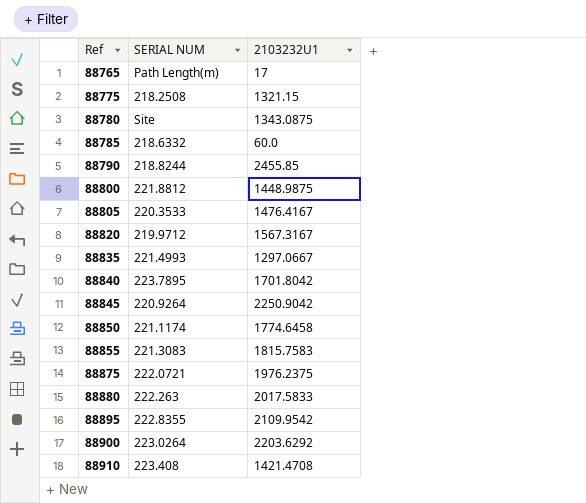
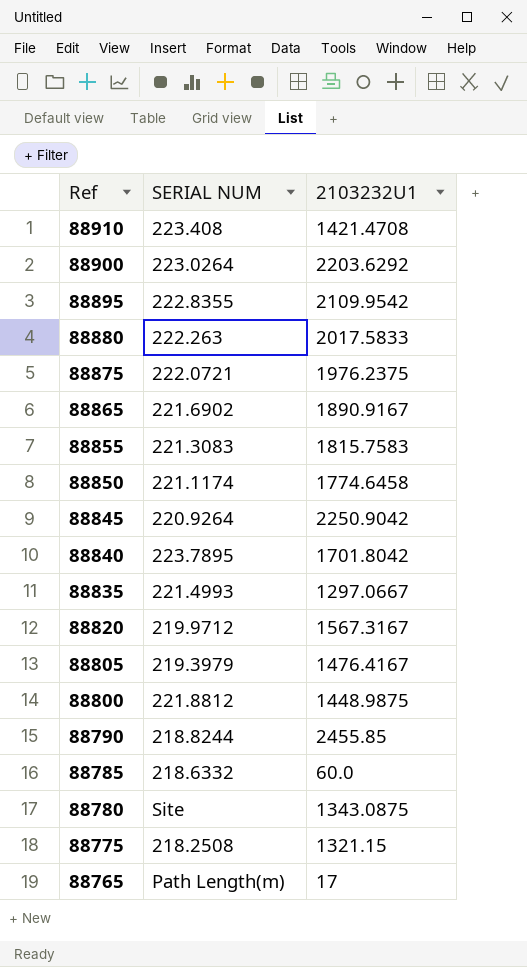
row order: Ref ascending -> Ref descending
row 88865: none -> 221.6902 | 1890.9167
88805 | SERIAL NUM: 220.3533 -> 219.3979

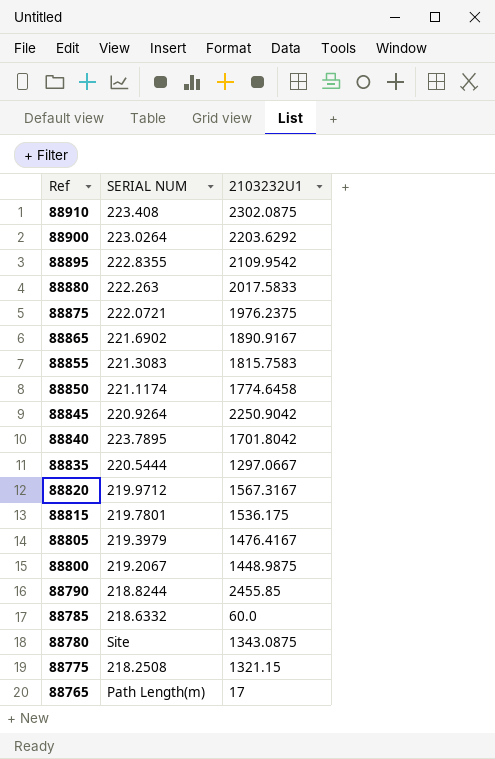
88910 | 2103232U1: 1421.4708 -> 2302.0875
88835 | SERIAL NUM: 221.4993 -> 220.5444
row 88815: none -> 219.7801 | 1536.175
88800 | SERIAL NUM: 221.8812 -> 219.2067

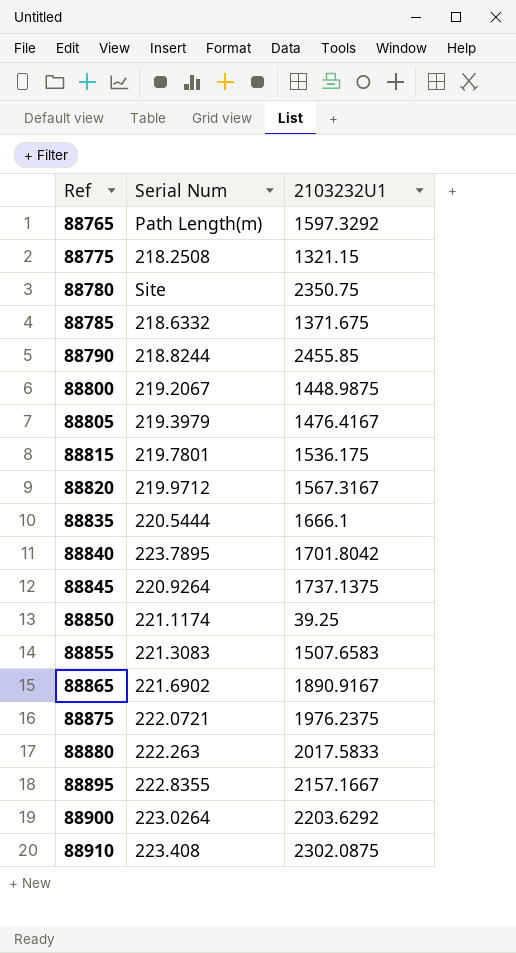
row order: Ref descending -> Ref ascending
column name: SERIAL NUM -> Serial Num
88765 | 2103232U1: 17 -> 1597.3292
88780 | 2103232U1: 1343.0875 -> 2350.75
88785 | 2103232U1: 60.0 -> 1371.675
88835 | 2103232U1: 1297.0667 -> 1666.1
88845 | 2103232U1: 2250.9042 -> 1737.1375
88850 | 2103232U1: 1774.6458 -> 39.25
88855 | 2103232U1: 1815.7583 -> 1507.6583
88895 | 2103232U1: 2109.9542 -> 2157.1667

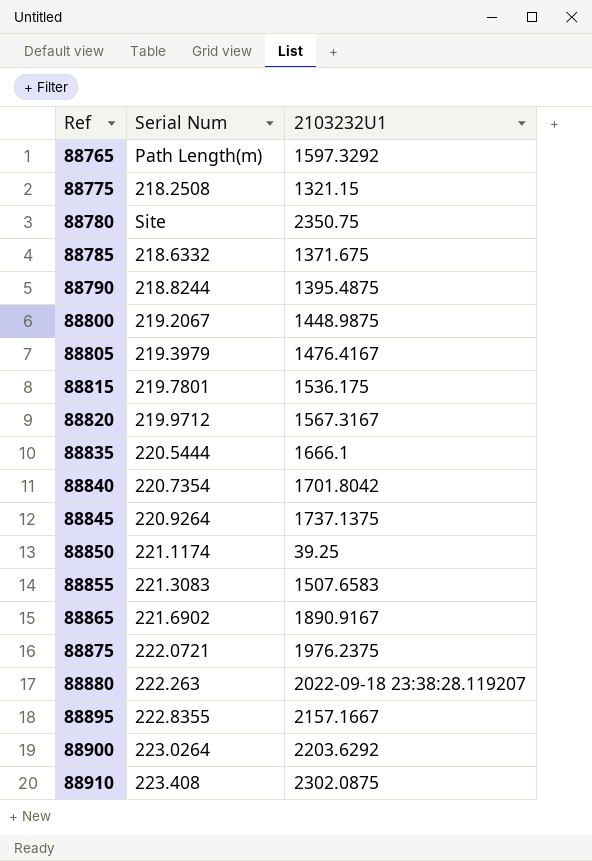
88790 | 2103232U1: 2455.85 -> 1395.4875
88840 | Serial Num: 223.7895 -> 220.7354
88880 | 2103232U1: 2017.5833 -> 2022-09-18 23:38:28.119207

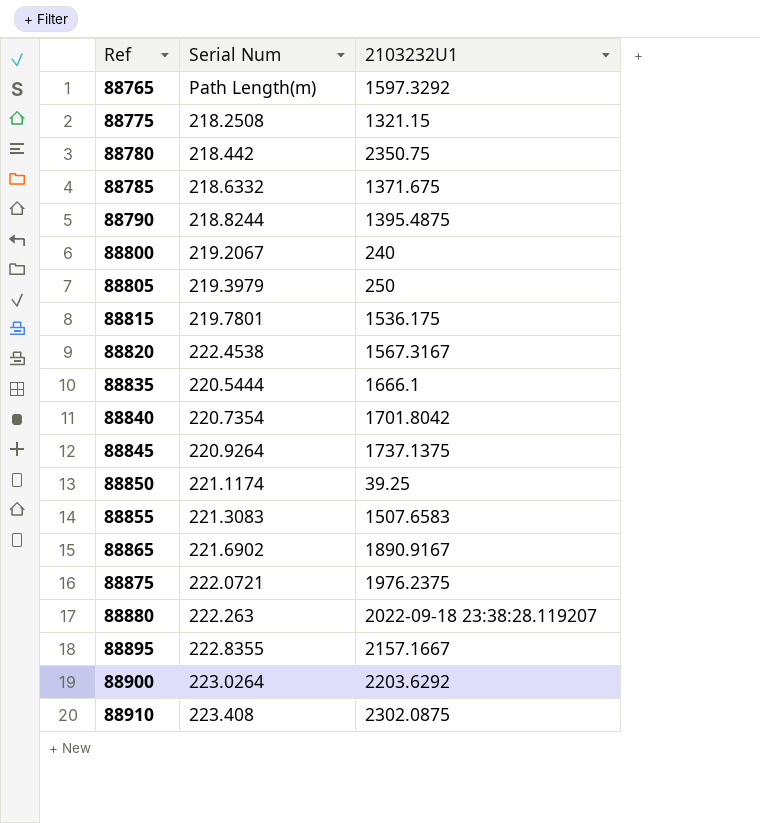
88780 | Serial Num: Site -> 218.442
88800 | 2103232U1: 1448.9875 -> 240
88805 | 2103232U1: 1476.4167 -> 250
88820 | Serial Num: 219.9712 -> 222.4538

